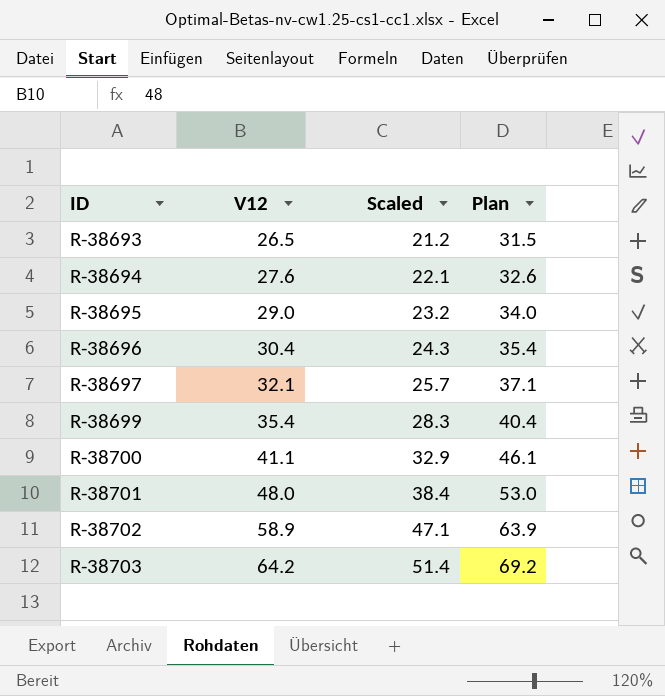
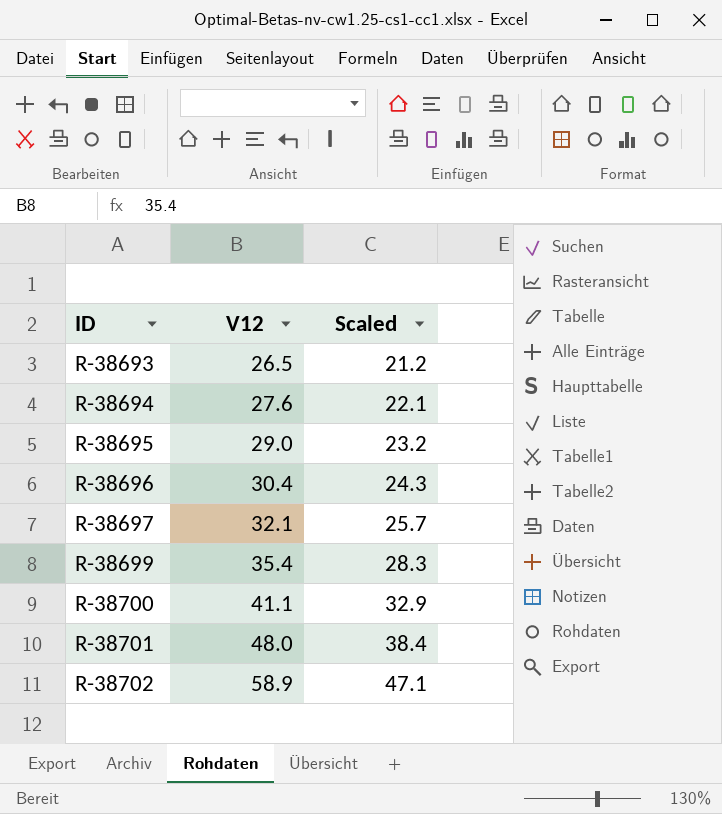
column Plan | formula: [V12] + 5 -> none
row R-38703: 64.2 | 51.4 | 69.2 -> none

